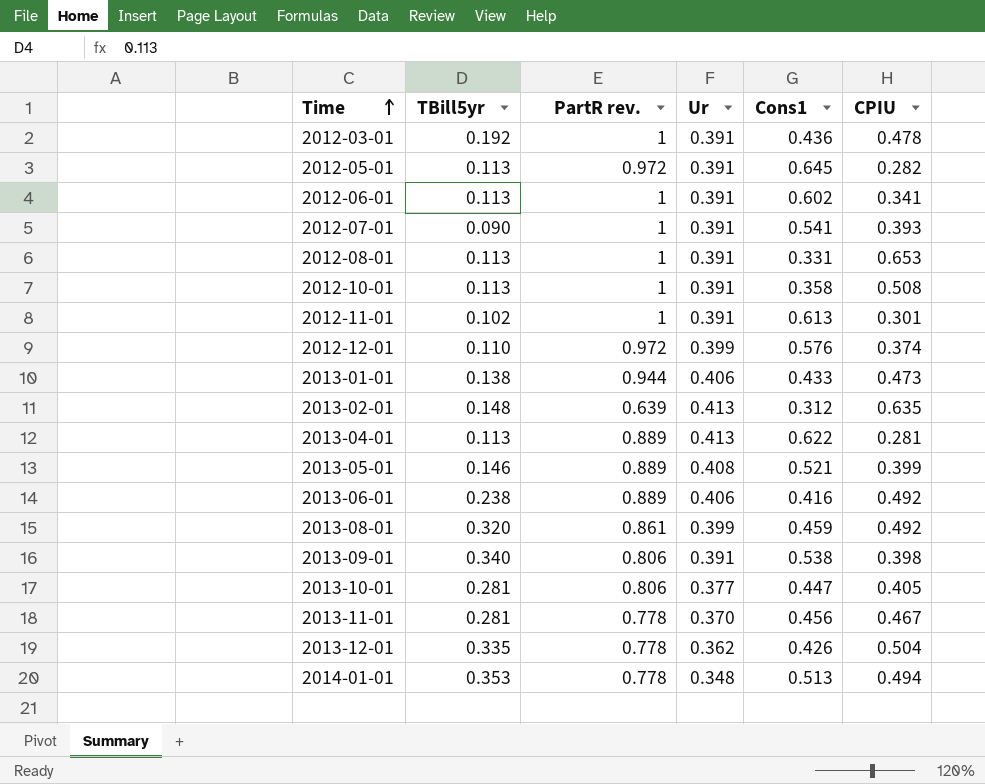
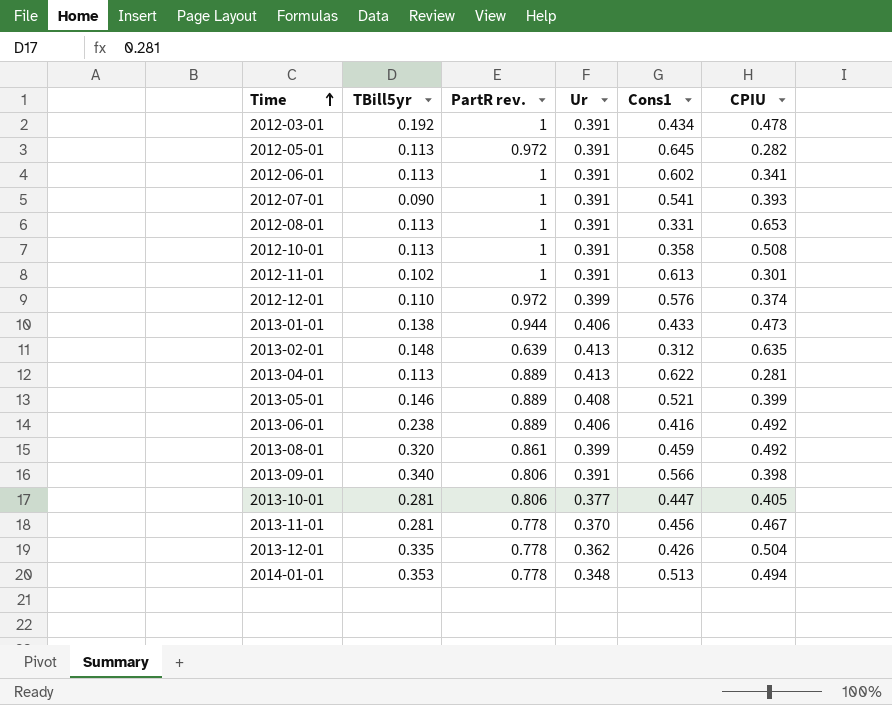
2012-03-01 | Cons1: 0.436 -> 0.434
2013-09-01 | Cons1: 0.538 -> 0.566

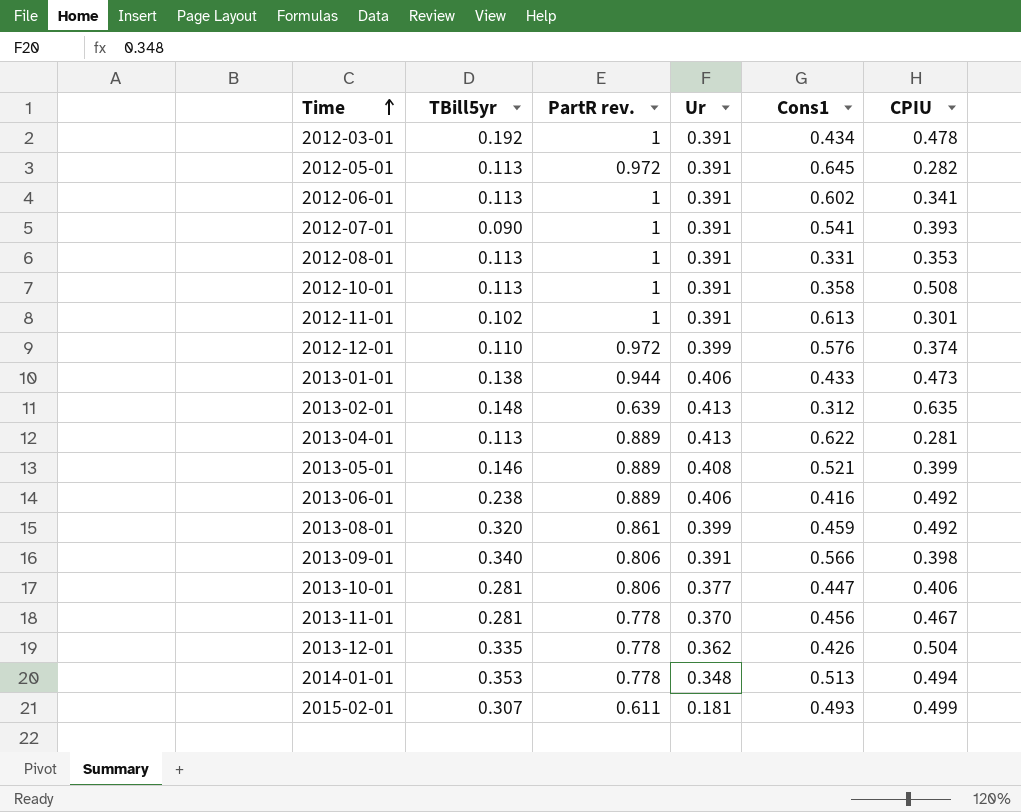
2012-08-01 | CPIU: 0.653 -> 0.353
2013-10-01 | CPIU: 0.405 -> 0.406
row 2015-02-01: none -> 0.307 | 0.611 | 0.181 | 0.493 | 0.499

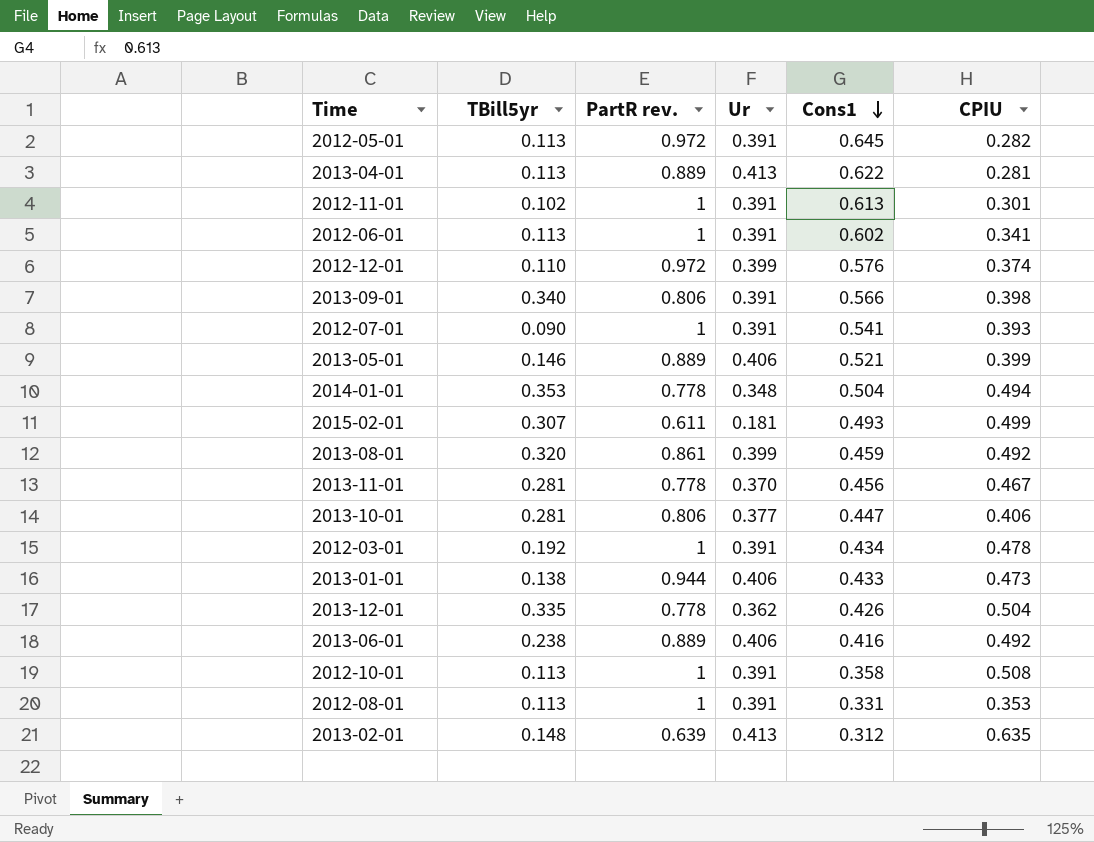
row order: Time ascending -> Cons1 descending
2013-05-01 | Ur: 0.408 -> 0.406
2014-01-01 | Cons1: 0.513 -> 0.504

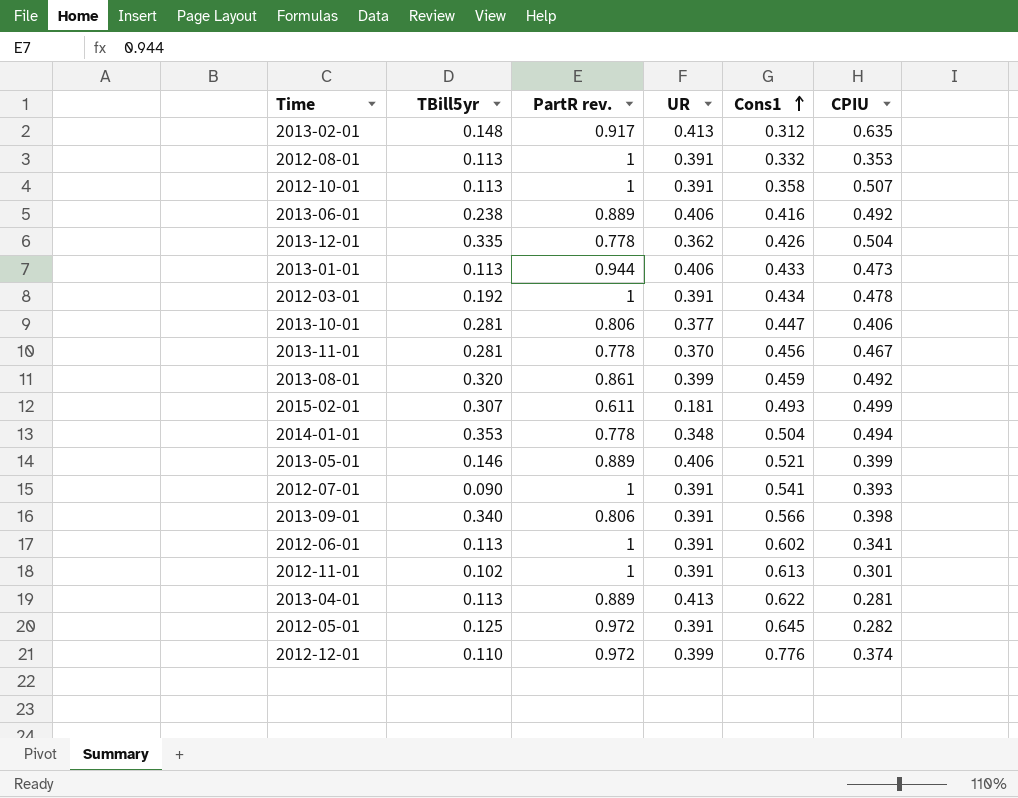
row order: Cons1 descending -> Cons1 ascending
column name: Ur -> UR
2013-02-01 | PartR rev.: 0.639 -> 0.917
2012-08-01 | Cons1: 0.331 -> 0.332
2012-10-01 | CPIU: 0.508 -> 0.507
2013-01-01 | TBill5yr: 0.138 -> 0.113
2012-05-01 | TBill5yr: 0.113 -> 0.125
2012-12-01 | Cons1: 0.576 -> 0.776

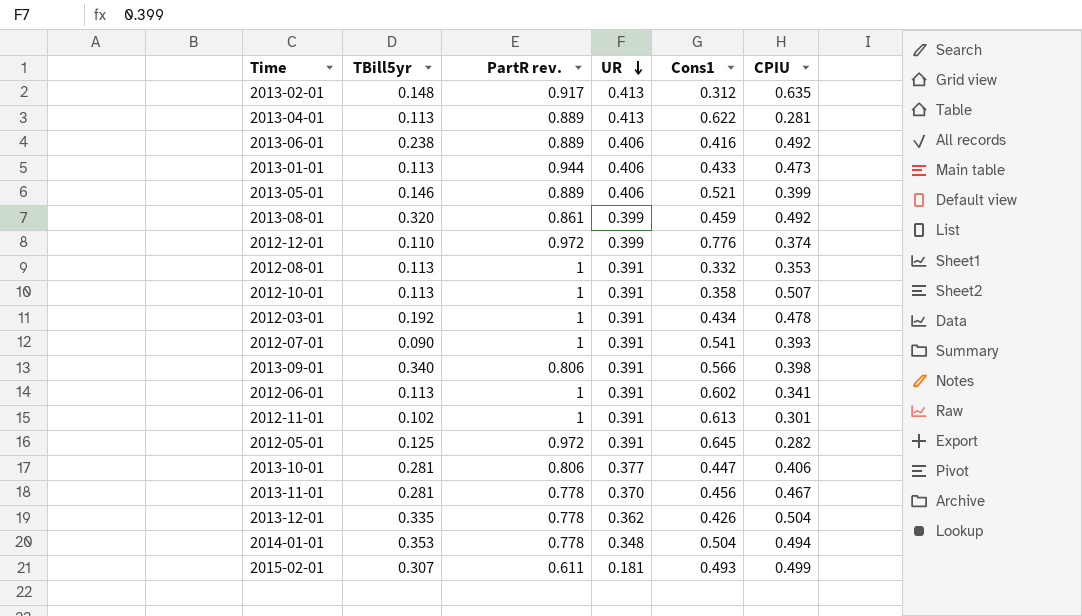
row order: Cons1 ascending -> UR descending

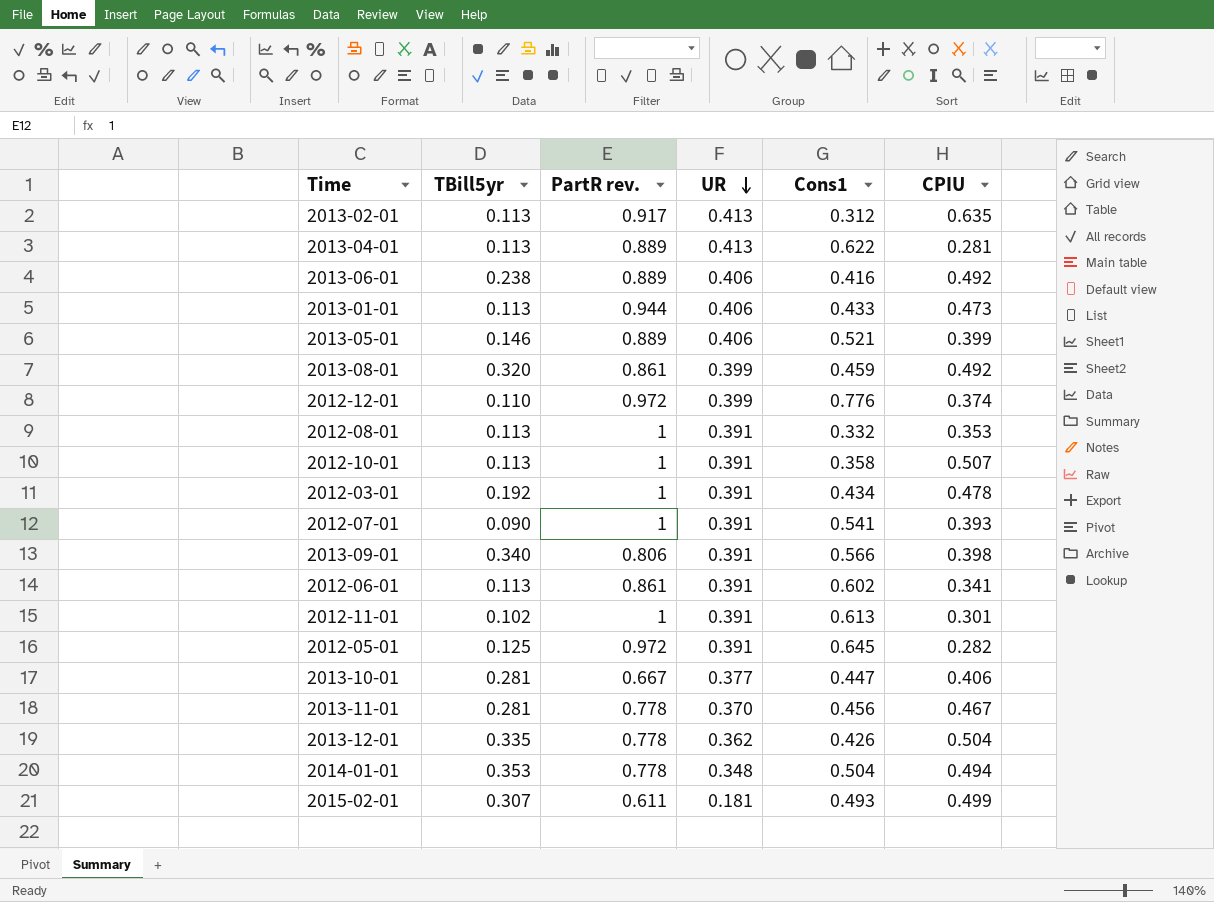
2013-02-01 | TBill5yr: 0.148 -> 0.113
2012-06-01 | PartR rev.: 1 -> 0.861
2013-10-01 | PartR rev.: 0.806 -> 0.667

